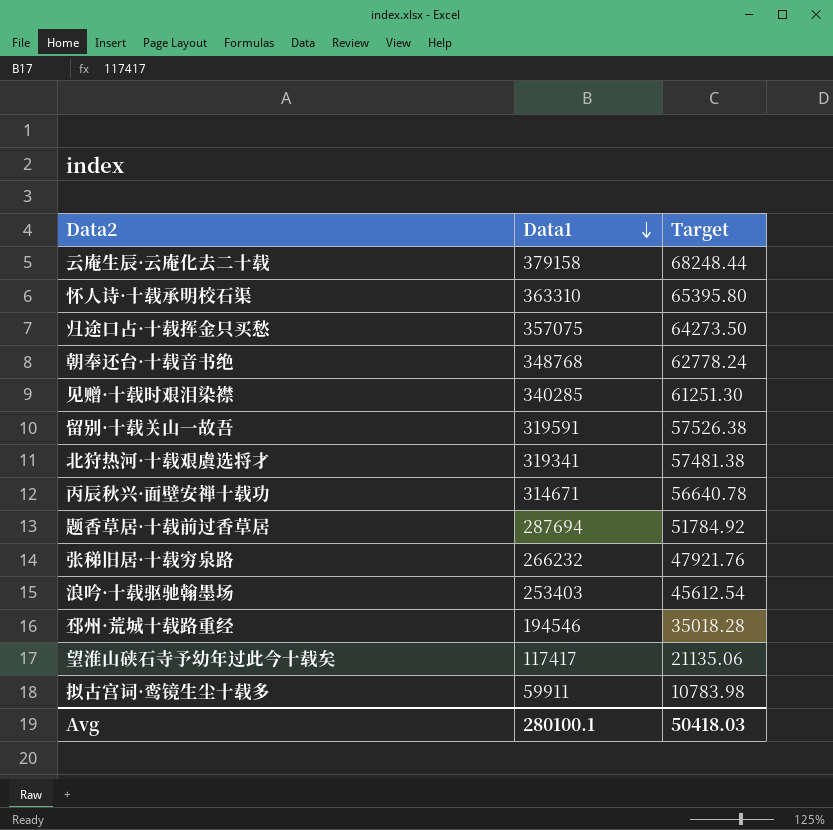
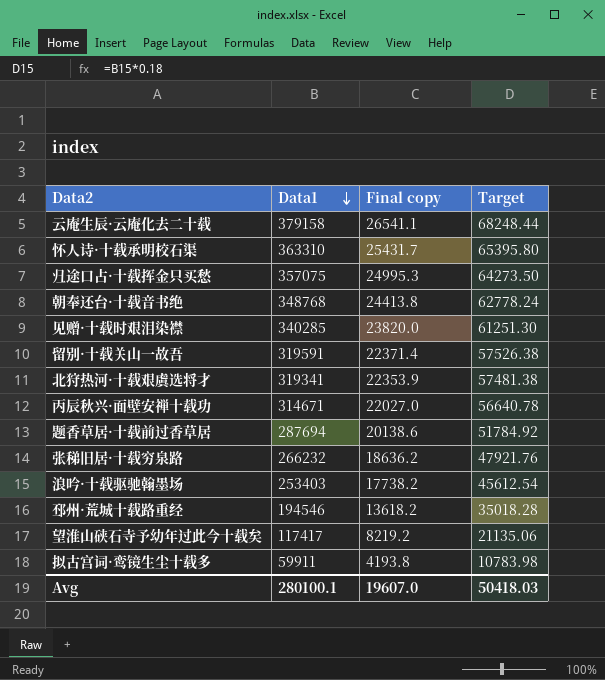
column Final copy | formula: none -> [Data1] * 0.07

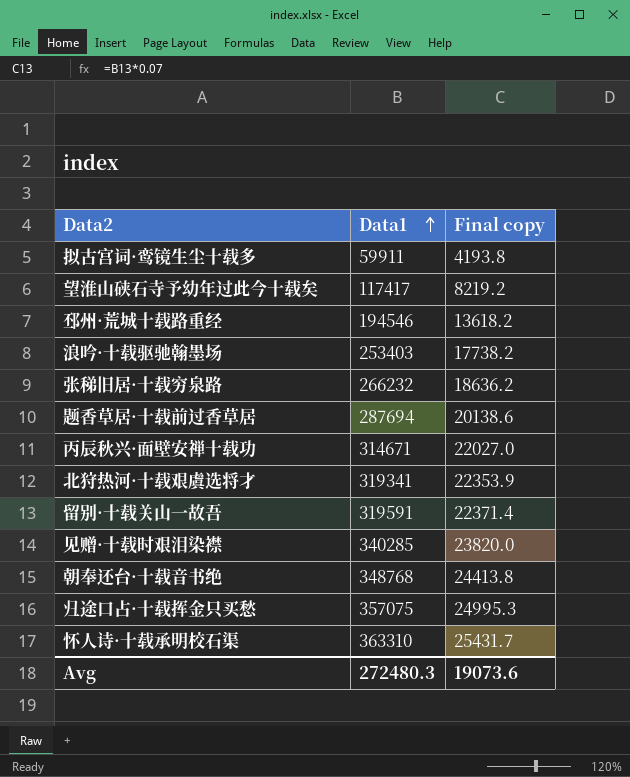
row order: Data1 descending -> Data1 ascending
column Target | formula: [Data1] * 0.18 -> none
row 云庵生辰·云庵化去二十载: 379158 | 26541.1 | 68248.44 -> none
Avg | Data1: 280100.1 -> 272480.3
Avg | Final copy: 19607.0 -> 19073.6

